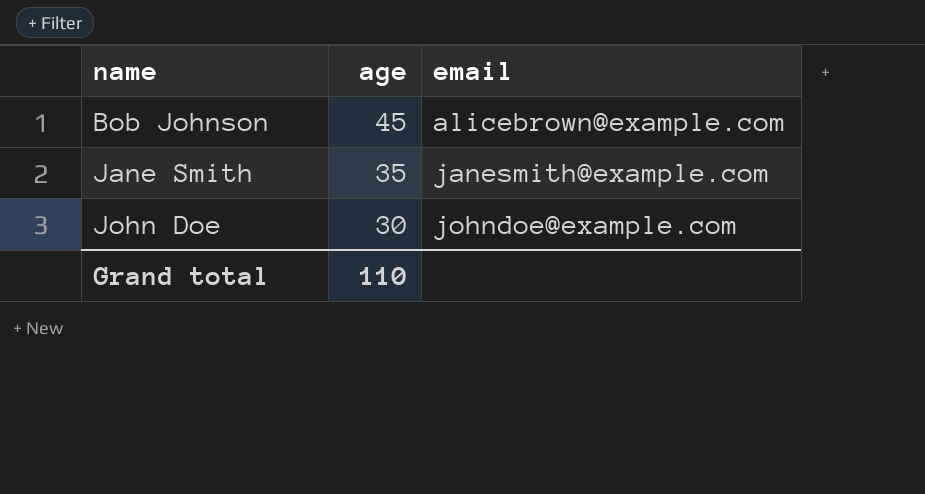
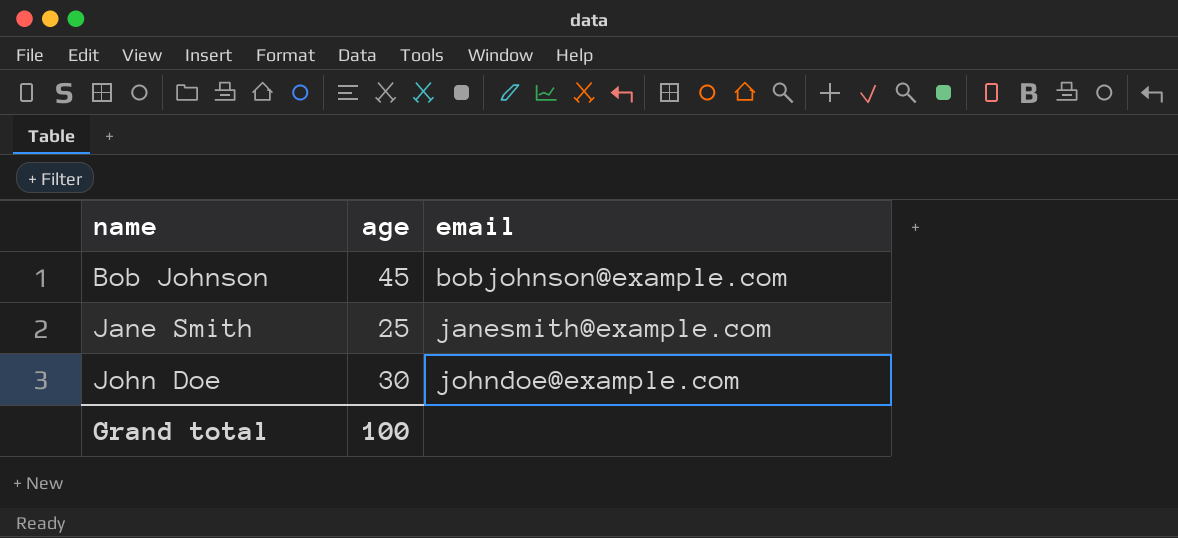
Bob Johnson | email: alicebrown@example.com -> bobjohnson@example.com
Jane Smith | age: 35 -> 25
Grand total | age: 110 -> 100

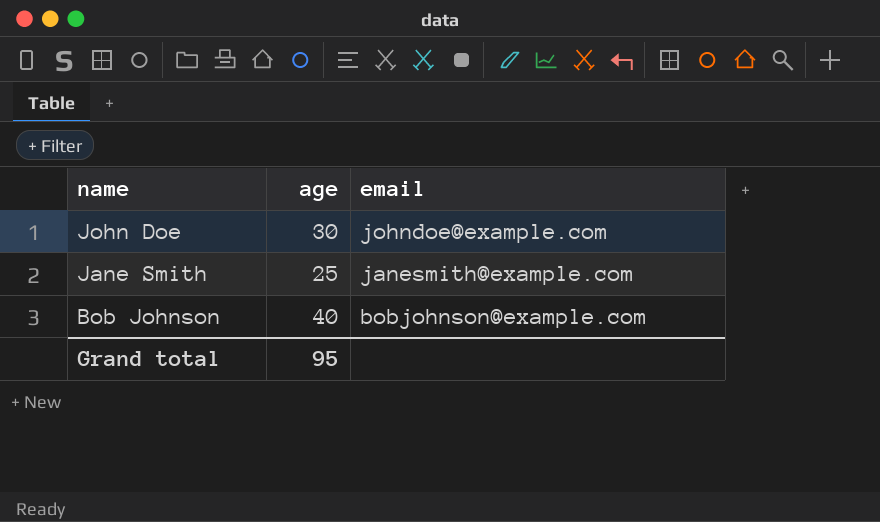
row order: name ascending -> name descending
Bob Johnson | age: 45 -> 40
Grand total | age: 100 -> 95

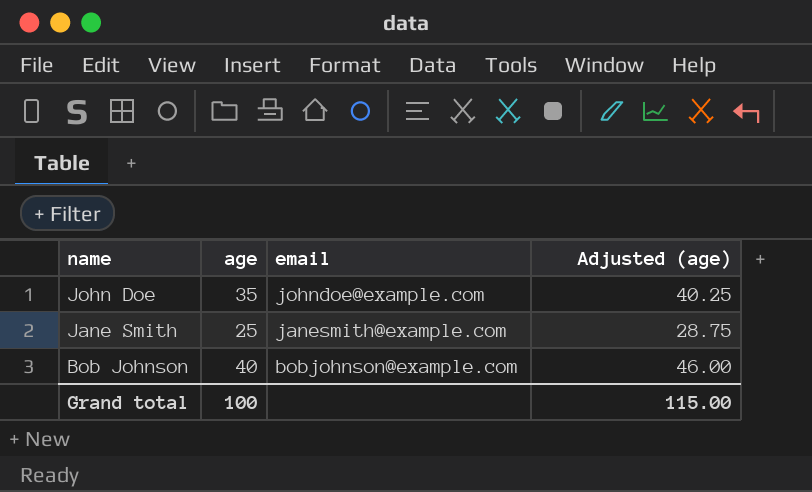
column Adjusted (age) | formula: none -> [age] * 1.15
John Doe | age: 30 -> 35
Grand total | age: 95 -> 100

